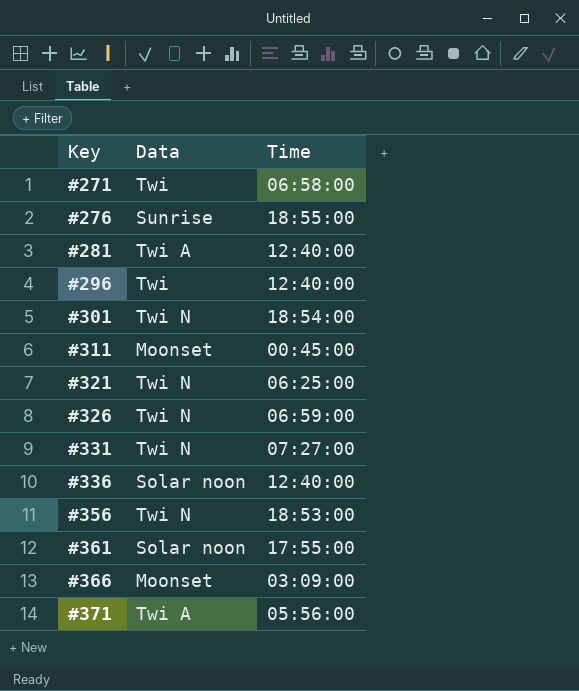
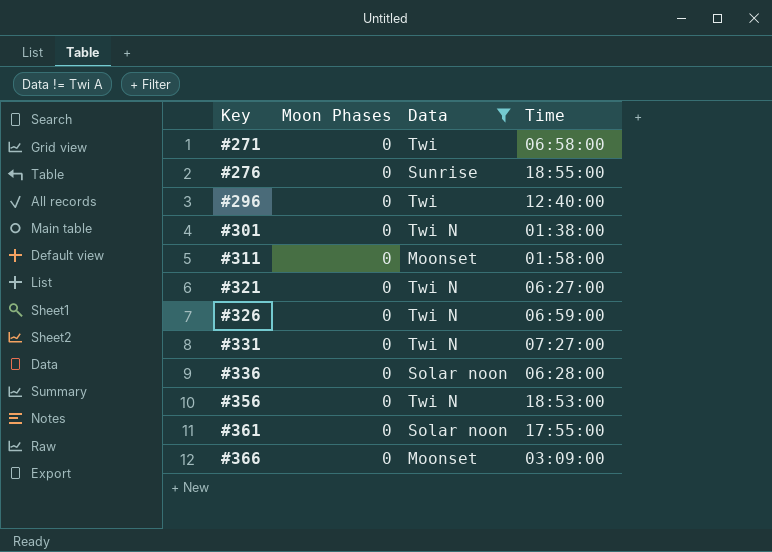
filter: none -> Data != Twi A
column Moon Phases | position: none -> 2
#301 | Time: 18:54:00 -> 01:38:00
#311 | Time: 00:45:00 -> 01:58:00
#321 | Time: 06:25:00 -> 06:27:00
#336 | Time: 12:40:00 -> 06:28:00

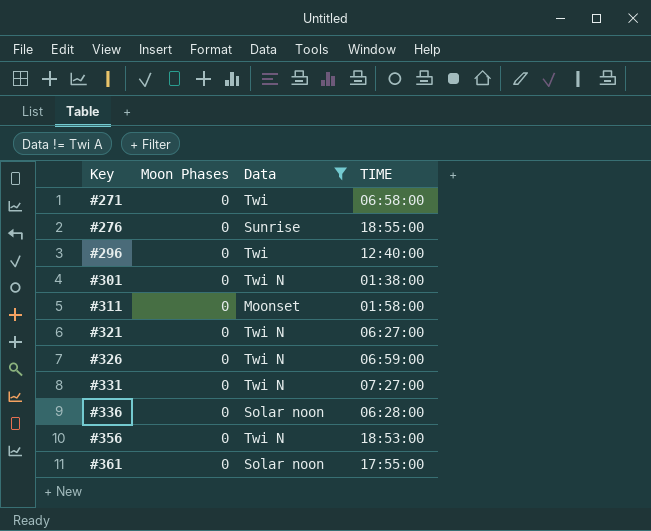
column name: Time -> TIME
row #366: 0 | Moonset | 03:09:00 -> none

